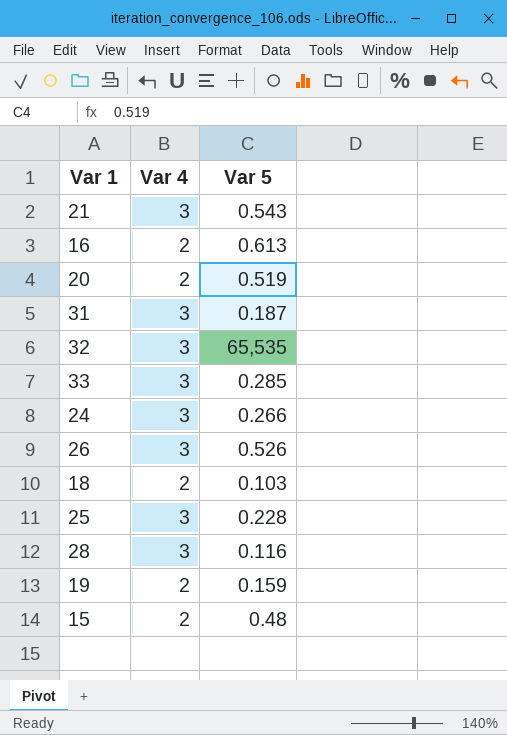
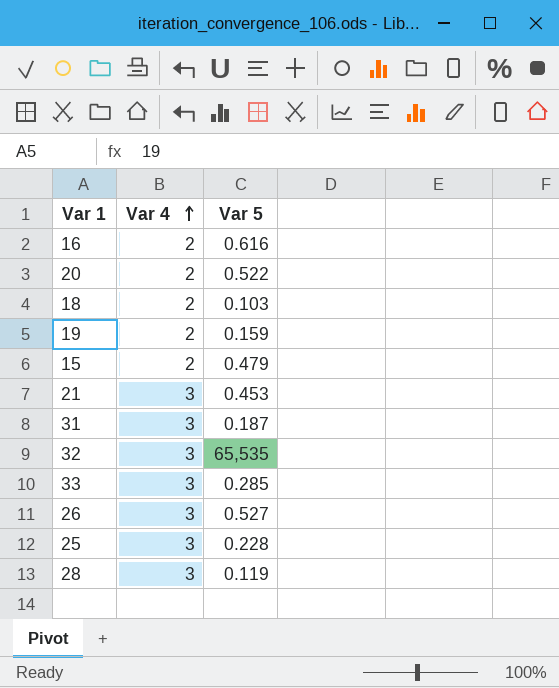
row order: none -> Var 4 ascending
row 24: 3 | 0.266 -> none
16 | Var 5: 0.613 -> 0.616
20 | Var 5: 0.519 -> 0.522
15 | Var 5: 0.48 -> 0.479
21 | Var 5: 0.543 -> 0.453
26 | Var 5: 0.526 -> 0.527
28 | Var 5: 0.116 -> 0.119

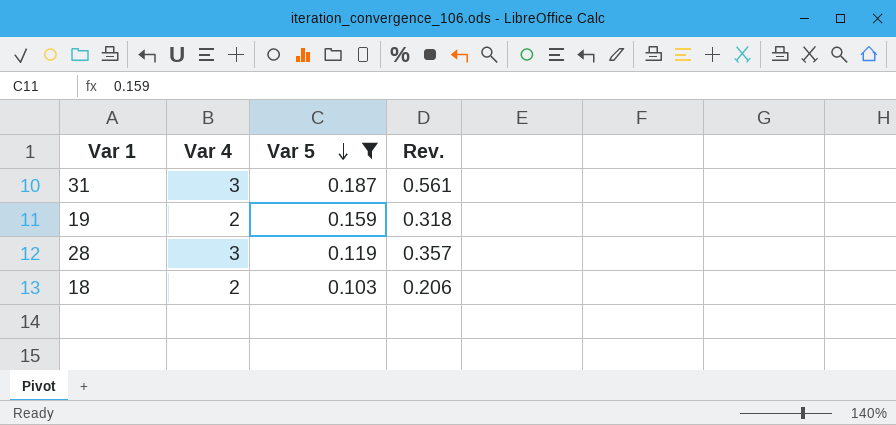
filter: none -> Var 5 <= 0.187
row order: Var 4 ascending -> Var 5 descending
column Rev. | formula: none -> [Var 4] * [Var 5]

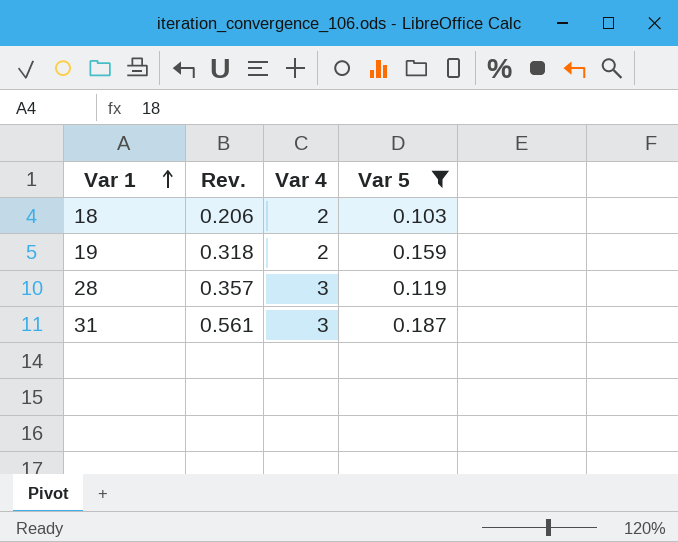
row order: Var 5 descending -> Var 1 ascending
column Rev. | position: 4 -> 2

